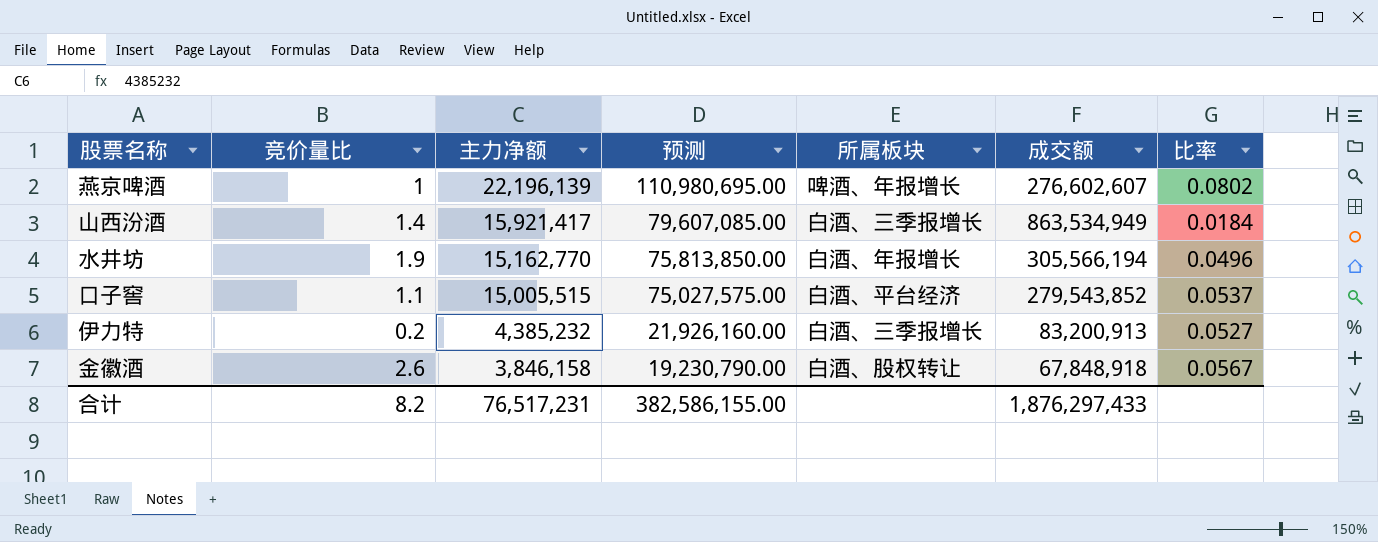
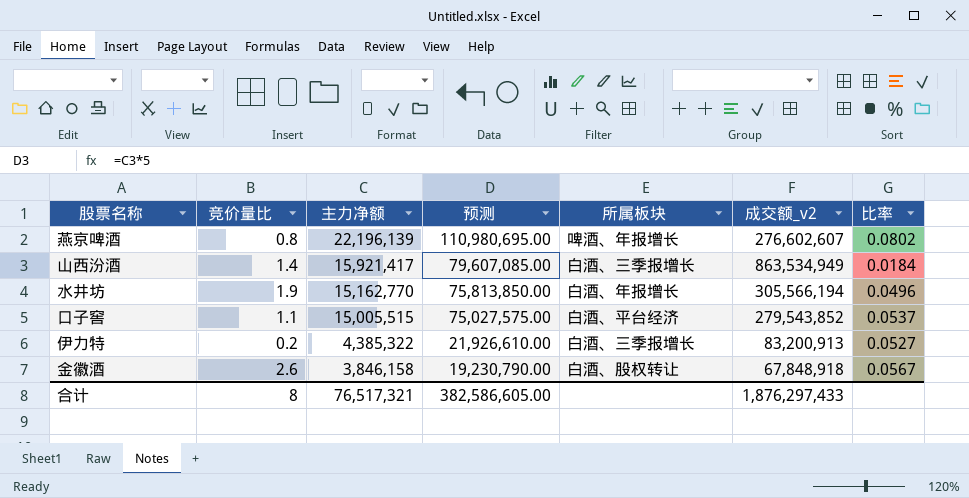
column name: 成交额 -> 成交额_v2
燕京啤酒 | 竞价量比: 1 -> 0.8
伊力特 | 主力净额: 4,385,232 -> 4,385,322
伊力特 | 预测: 21,926,160.00 -> 21,926,610.00
合计 | 竞价量比: 8.2 -> 8
合计 | 主力净额: 76,517,231 -> 76,517,321
合计 | 预测: 382,586,155.00 -> 382,586,605.00

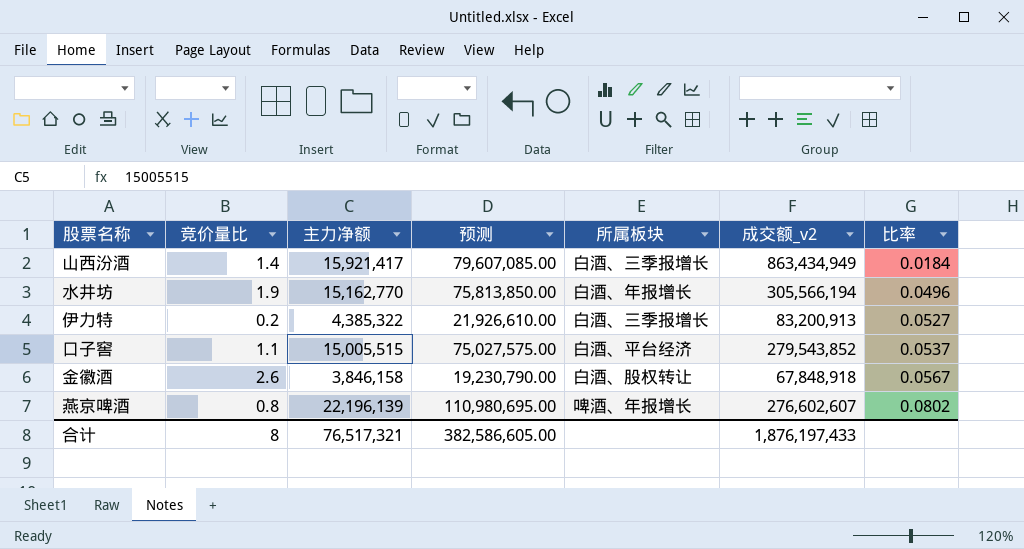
row order: 主力净额 descending -> 比率 ascending
山西汾酒 | 成交额_v2: 863,534,949 -> 863,434,949
合计 | 成交额_v2: 1,876,297,433 -> 1,876,197,433

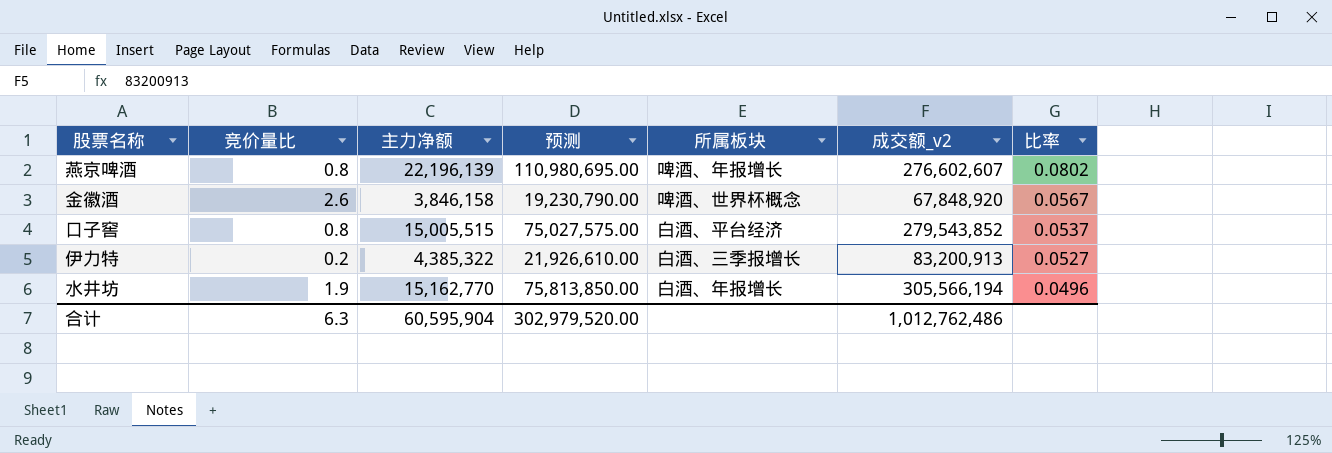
row order: 比率 ascending -> 比率 descending
row 山西汾酒: 1.4 | 15,921,417 | 79,607,085.00 | 白酒、三季报增长 | 863,434,949 | 0.0184 -> none
金徽酒 | 所属板块: 白酒、股权转让 -> 啤酒、世界杯概念
金徽酒 | 成交额_v2: 67,848,918 -> 67,848,920
口子窖 | 竞价量比: 1.1 -> 0.8
合计 | 竞价量比: 8 -> 6.3
合计 | 主力净额: 76,517,321 -> 60,595,904
合计 | 预测: 382,586,605.00 -> 302,979,520.00
合计 | 成交额_v2: 1,876,197,433 -> 1,012,762,486

